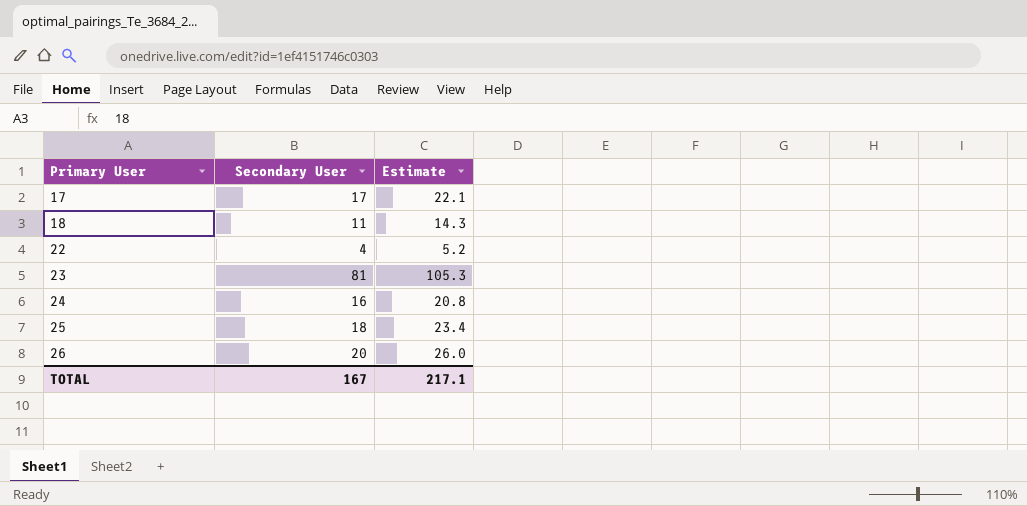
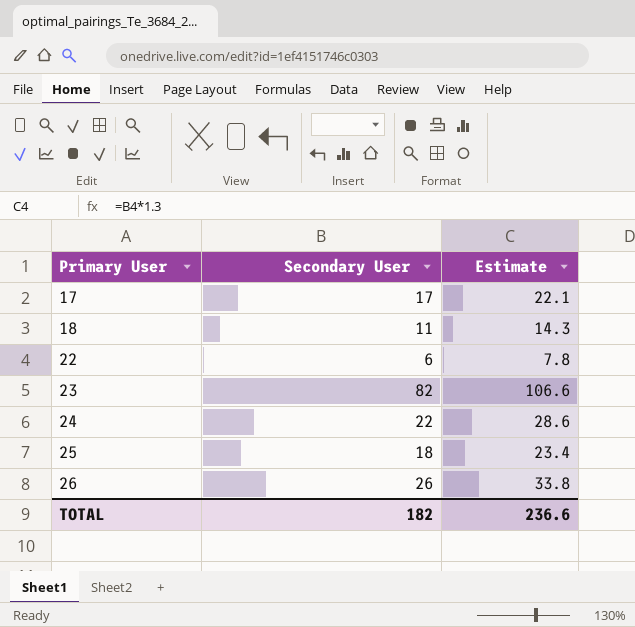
22 | Secondary User: 4 -> 6
22 | Estimate: 5.2 -> 7.8
23 | Secondary User: 81 -> 82
23 | Estimate: 105.3 -> 106.6
24 | Secondary User: 16 -> 22
24 | Estimate: 20.8 -> 28.6
26 | Secondary User: 20 -> 26
26 | Estimate: 26.0 -> 33.8
TOTAL | Secondary User: 167 -> 182
TOTAL | Estimate: 217.1 -> 236.6

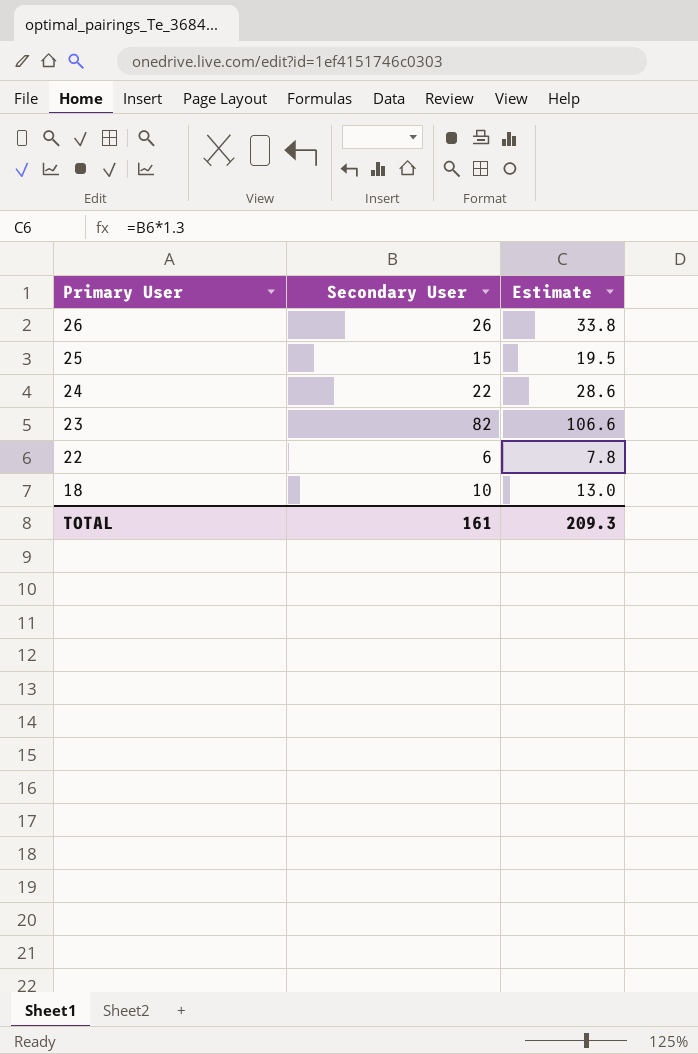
row order: Primary User ascending -> Primary User descending
row 17: 17 | 22.1 -> none
25 | Secondary User: 18 -> 15
25 | Estimate: 23.4 -> 19.5
18 | Secondary User: 11 -> 10
18 | Estimate: 14.3 -> 13.0
TOTAL | Secondary User: 182 -> 161
TOTAL | Estimate: 236.6 -> 209.3

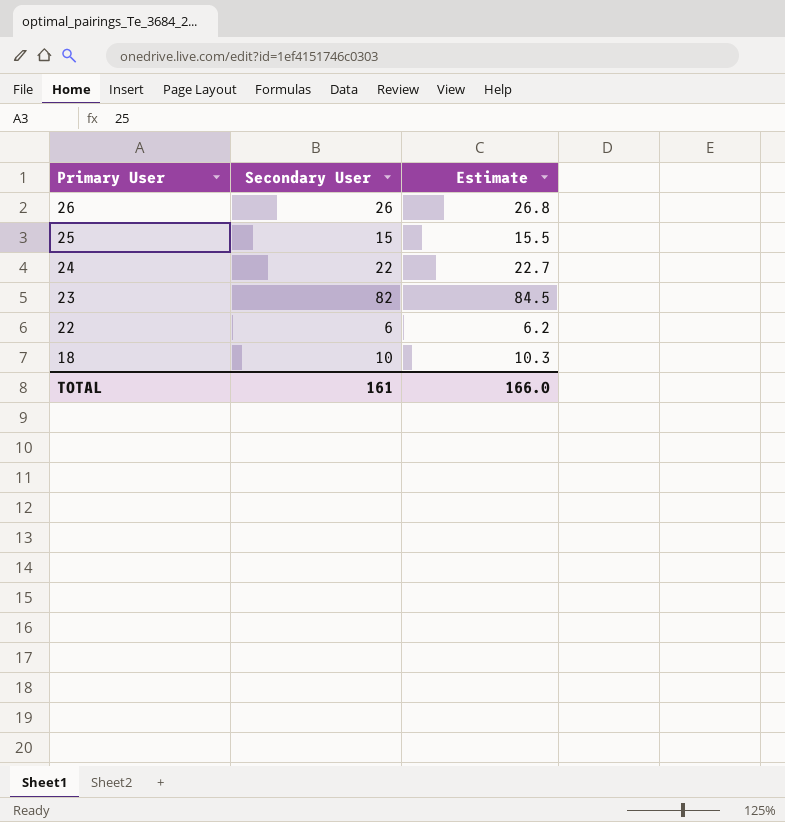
column Estimate | formula: [Secondary User] * 1.3 -> [Secondary User] * 1.03
TOTAL | Estimate: 209.3 -> 166.0

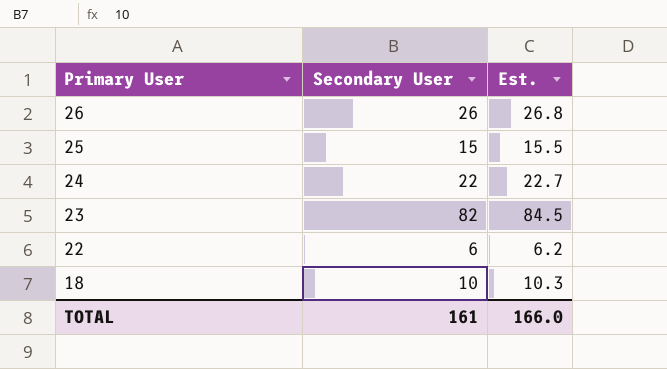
column name: Estimate -> Est.

